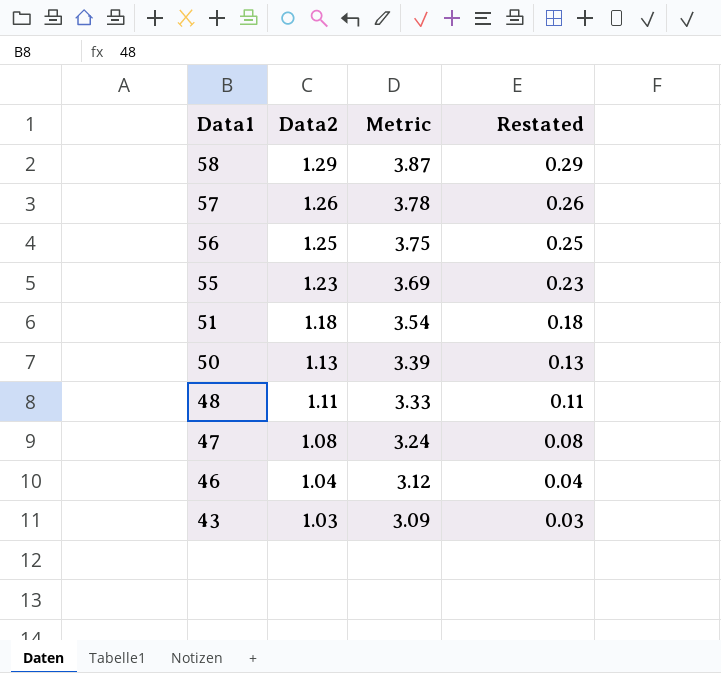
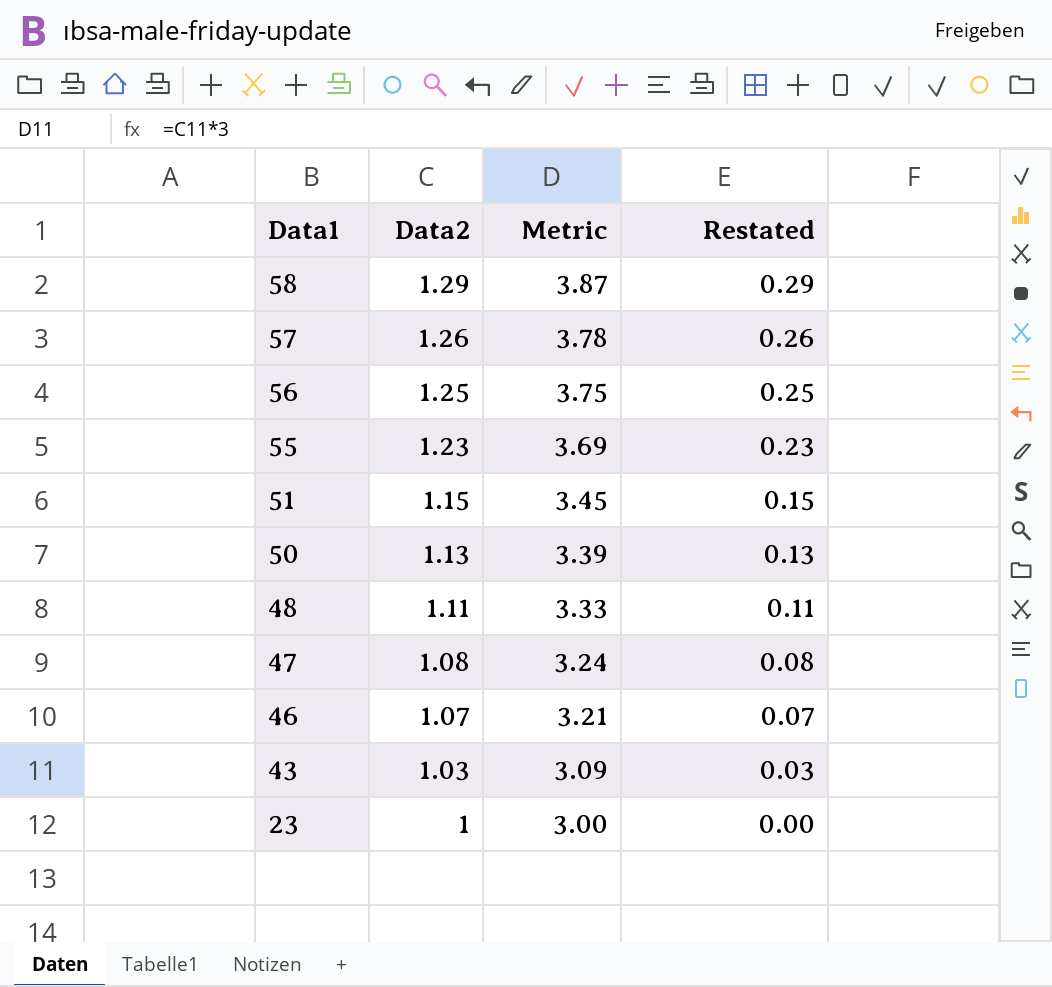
51 | Data2: 1.18 -> 1.15
51 | Metric: 3.54 -> 3.45
51 | Restated: 0.18 -> 0.15
46 | Data2: 1.04 -> 1.07
46 | Metric: 3.12 -> 3.21
46 | Restated: 0.04 -> 0.07
row 23: none -> 1 | 3.00 | 0.00

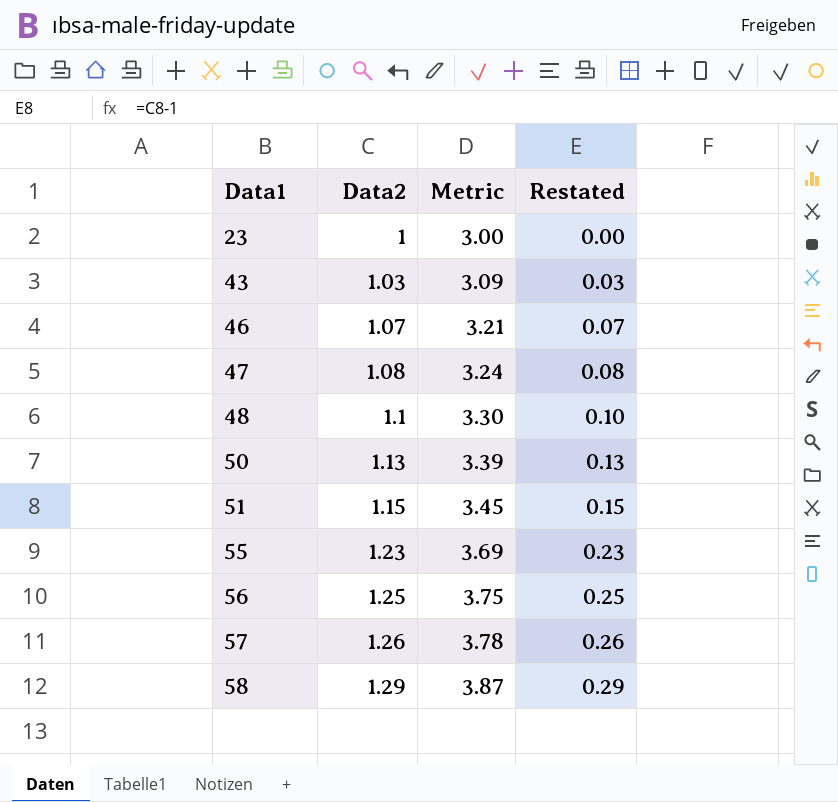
row order: Data1 descending -> Data1 ascending
48 | Data2: 1.11 -> 1.1
48 | Metric: 3.33 -> 3.30
48 | Restated: 0.11 -> 0.10

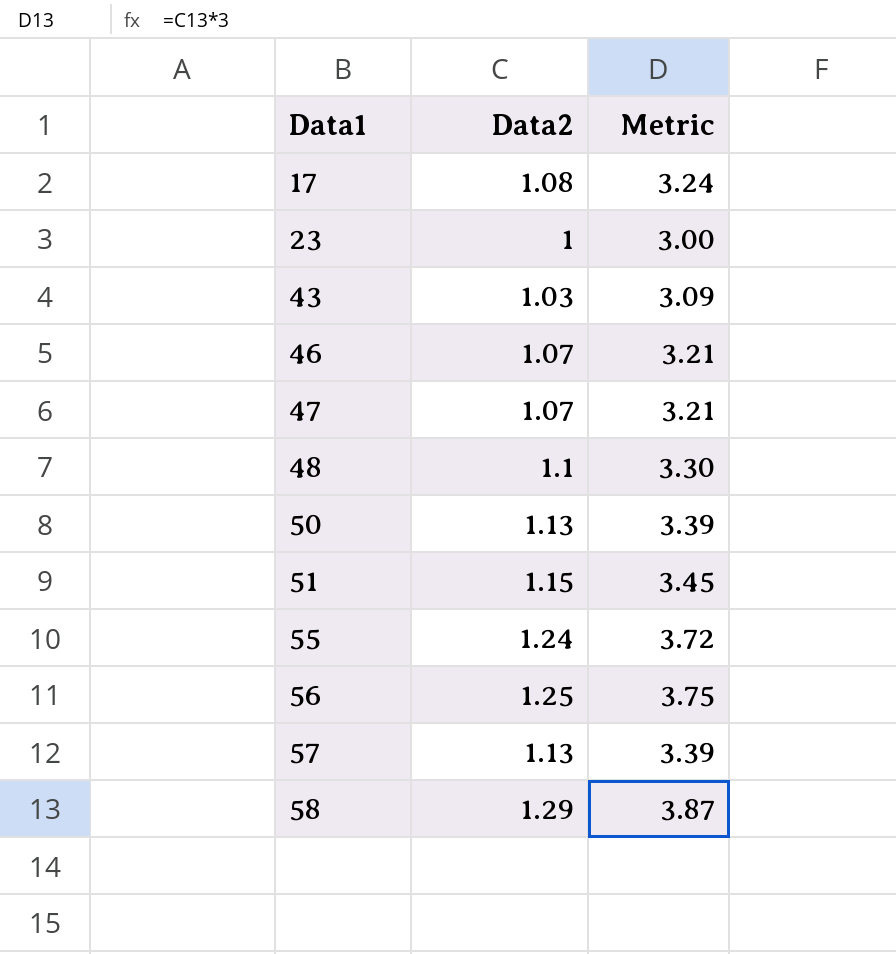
column Restated | formula: [Data2] - 1 -> none
row 17: none -> 1.08 | 3.24
47 | Data2: 1.08 -> 1.07
47 | Metric: 3.24 -> 3.21
55 | Data2: 1.23 -> 1.24
55 | Metric: 3.69 -> 3.72
57 | Data2: 1.26 -> 1.13
57 | Metric: 3.78 -> 3.39

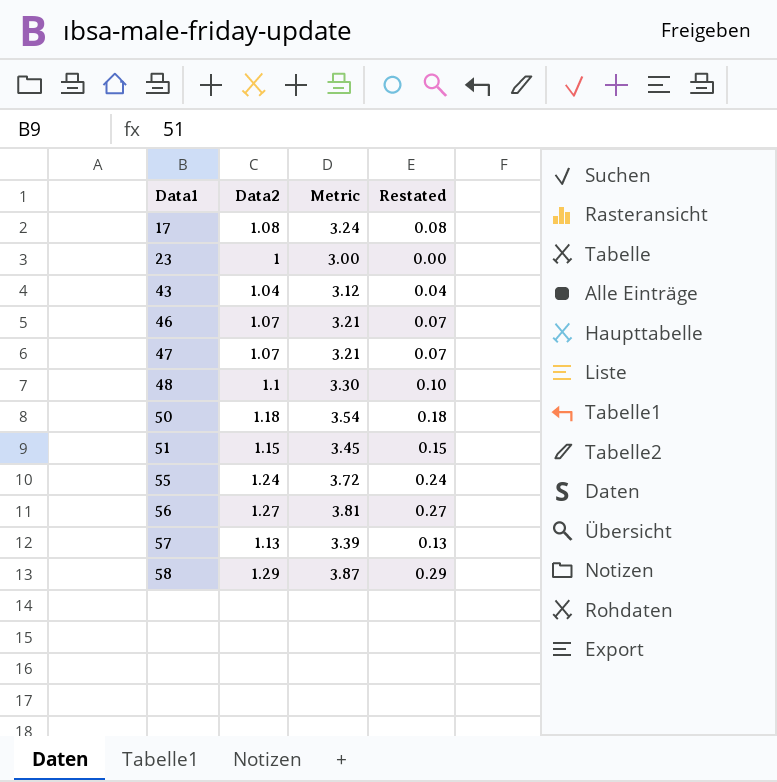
column Restated | formula: none -> [Data2] - 1
43 | Data2: 1.03 -> 1.04
43 | Metric: 3.09 -> 3.12
50 | Data2: 1.13 -> 1.18
50 | Metric: 3.39 -> 3.54
56 | Data2: 1.25 -> 1.27
56 | Metric: 3.75 -> 3.81

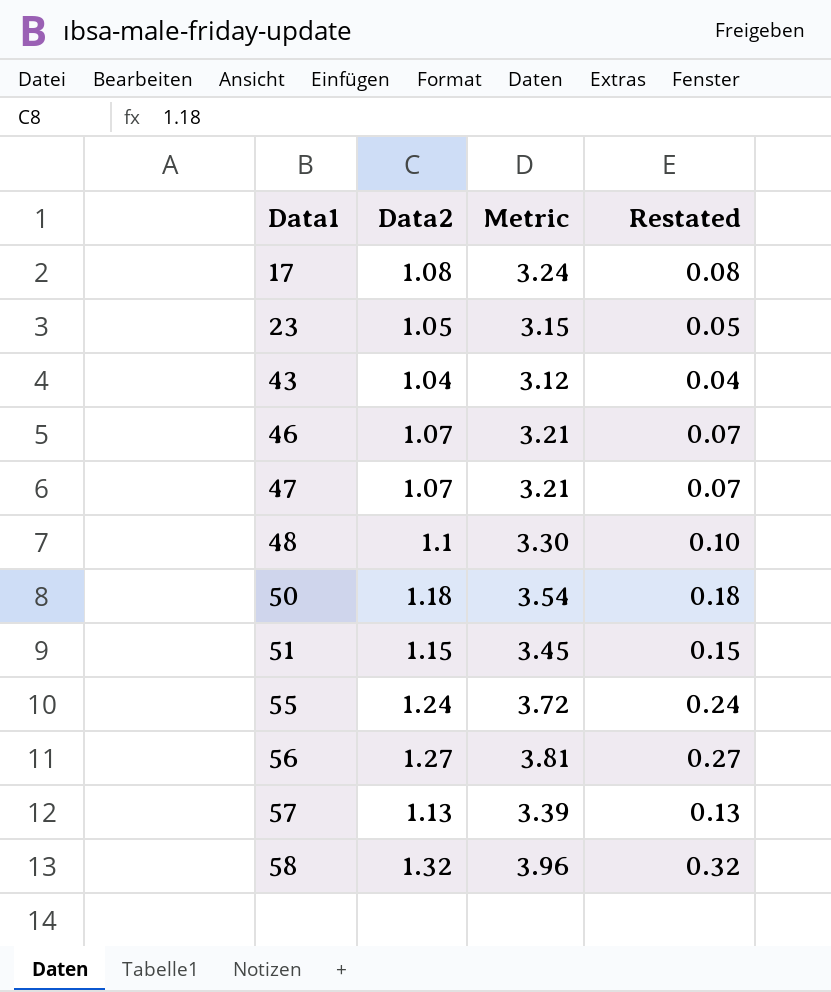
23 | Data2: 1 -> 1.05
23 | Metric: 3.00 -> 3.15
23 | Restated: 0.00 -> 0.05
58 | Data2: 1.29 -> 1.32
58 | Metric: 3.87 -> 3.96
58 | Restated: 0.29 -> 0.32

